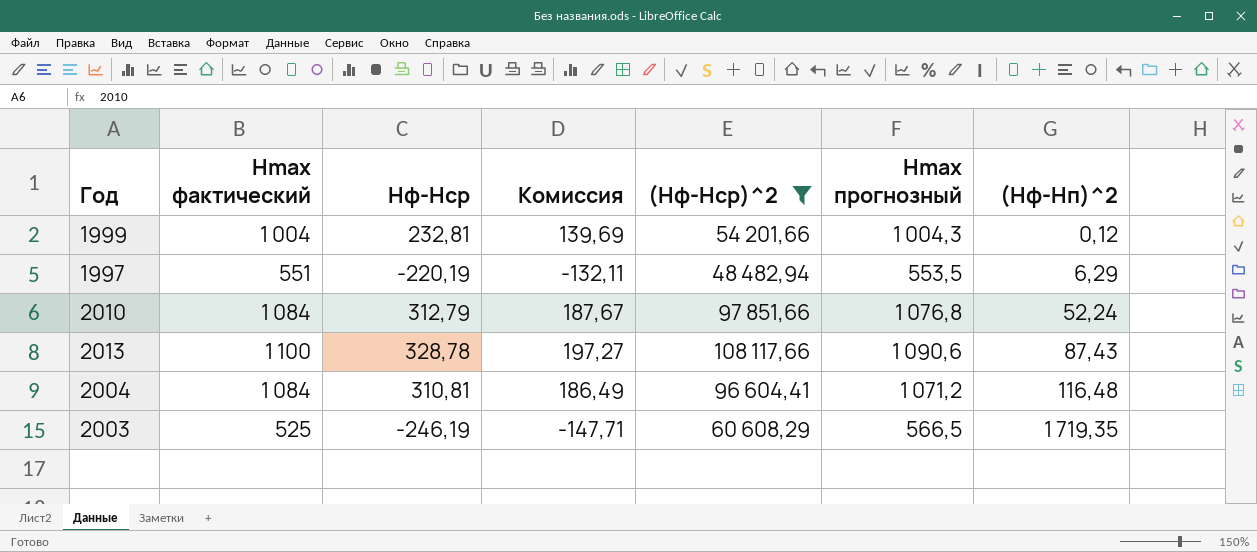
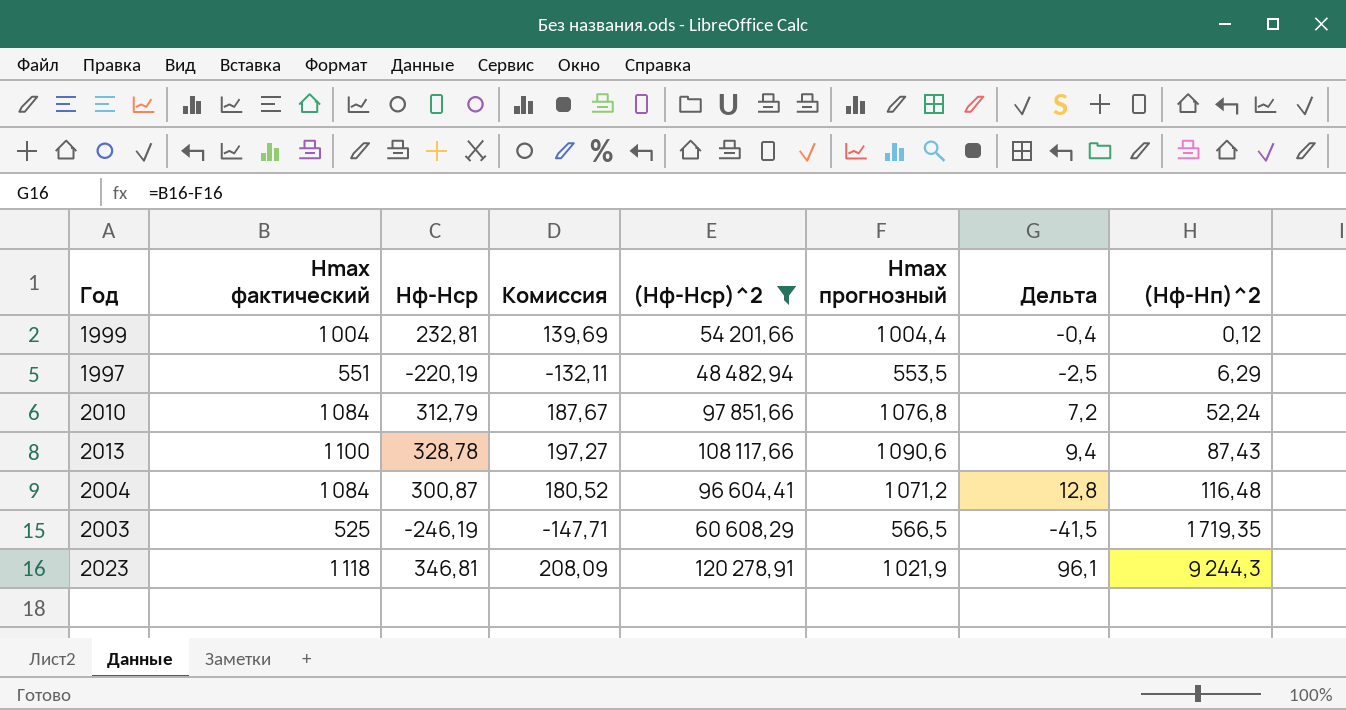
column Дельта | formula: none -> [Hmax фактический] - [Hmax прогнозный]
1999 | Hmax прогнозный: 1 004,3 -> 1 004,4
2004 | Hф-Hср: 310,81 -> 300,87
2004 | Комиссия: 186,49 -> 180,52
row 2023: none -> 1 118 | 346,81 | 208,09 | 120 278,91 | 1 021,9 | 96,1 | 9 244,3

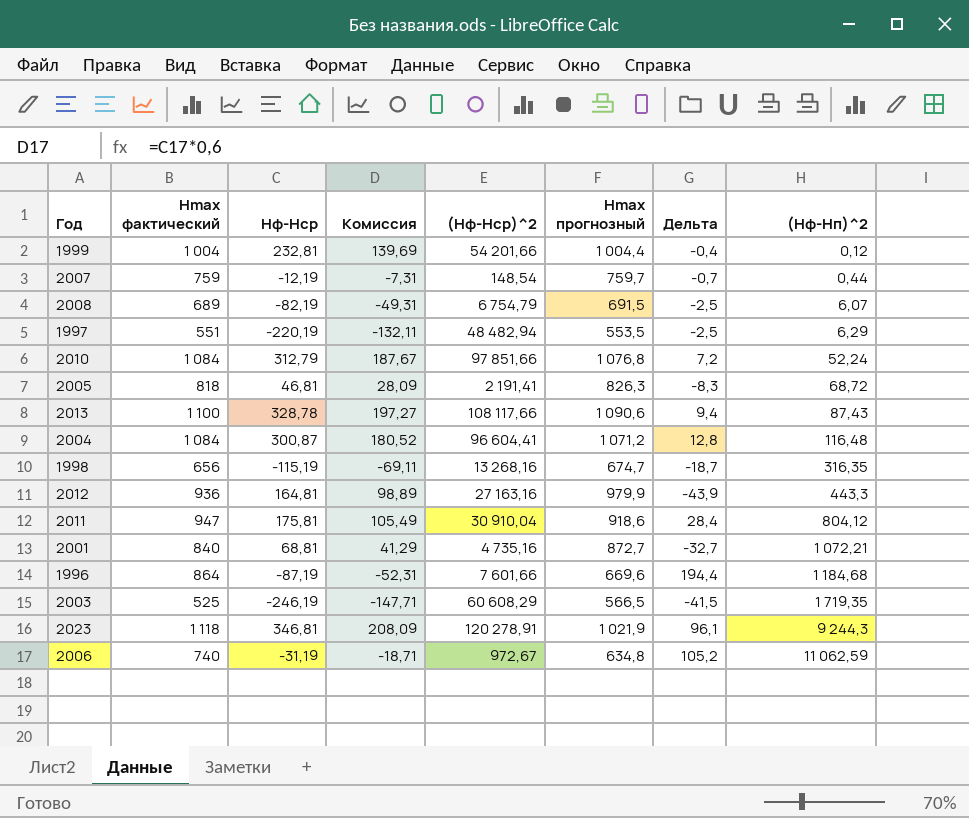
filter: (Hф-Hср)^2 >= 48 482,94 -> none

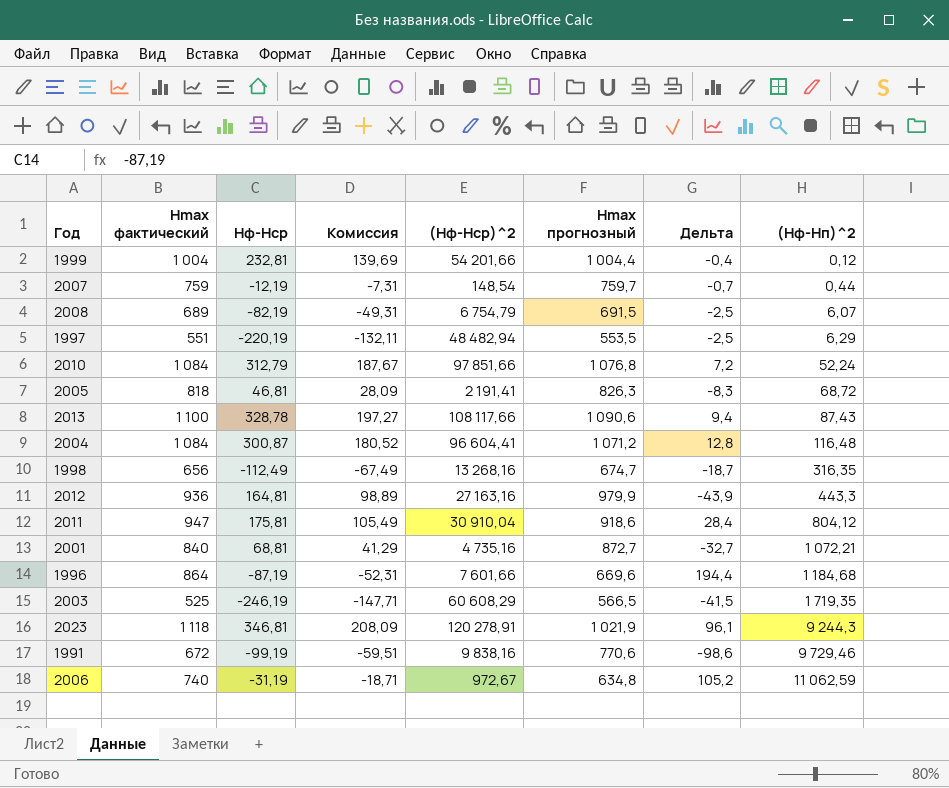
1998 | Hф-Hср: -115,19 -> -112,49
1998 | Комиссия: -69,11 -> -67,49
row 1991: none -> 672 | -99,19 | -59,51 | 9 838,16 | 770,6 | -98,6 | 9 729,46

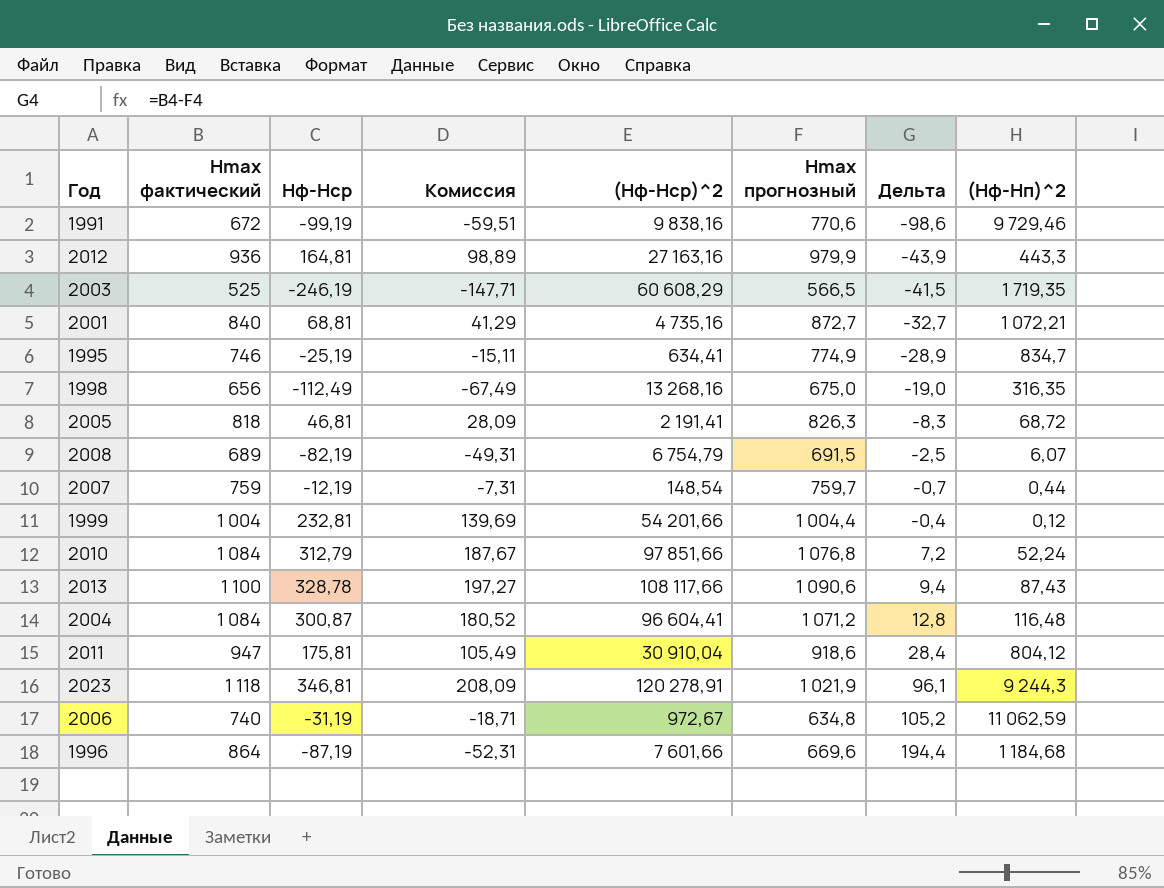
row order: (Hф-Hп)^2 ascending -> Дельта ascending
row 1997: 551 | -220,19 | -132,11 | 48 482,94 | 553,5 | -2,5 | 6,29 -> none
row 1995: none -> 746 | -25,19 | -15,11 | 634,41 | 774,9 | -28,9 | 834,7
1998 | Hmax прогнозный: 674,7 -> 675,0
1998 | Дельта: -18,7 -> -19,0

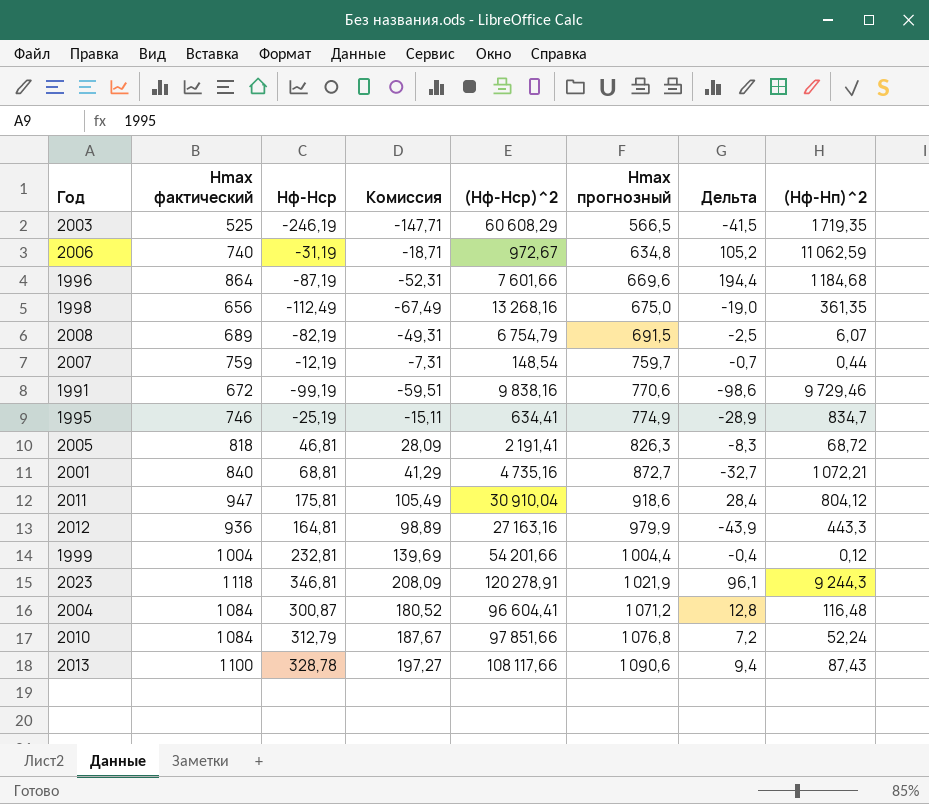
row order: Дельта ascending -> Hmax прогнозный ascending
1998 | (Hф-Hп)^2: 316,35 -> 361,35

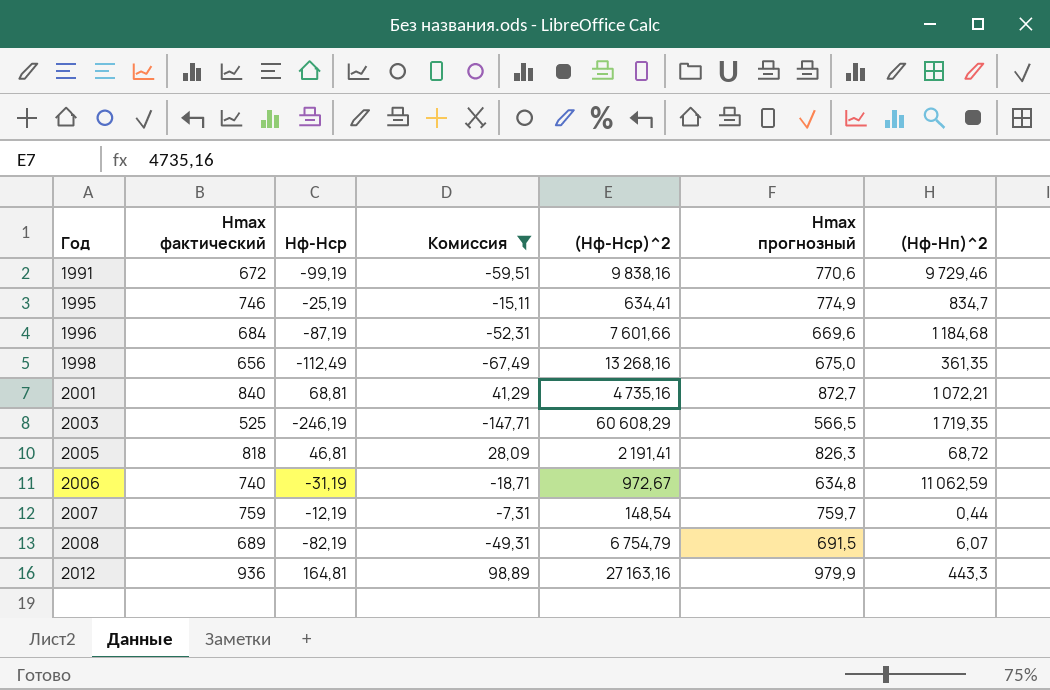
filter: none -> Комиссия <= 98,89
row order: Hmax прогнозный ascending -> Год ascending
column Дельта | formula: [Hmax фактический] - [Hmax прогнозный] -> none
1996 | Hmax фактический: 864 -> 684

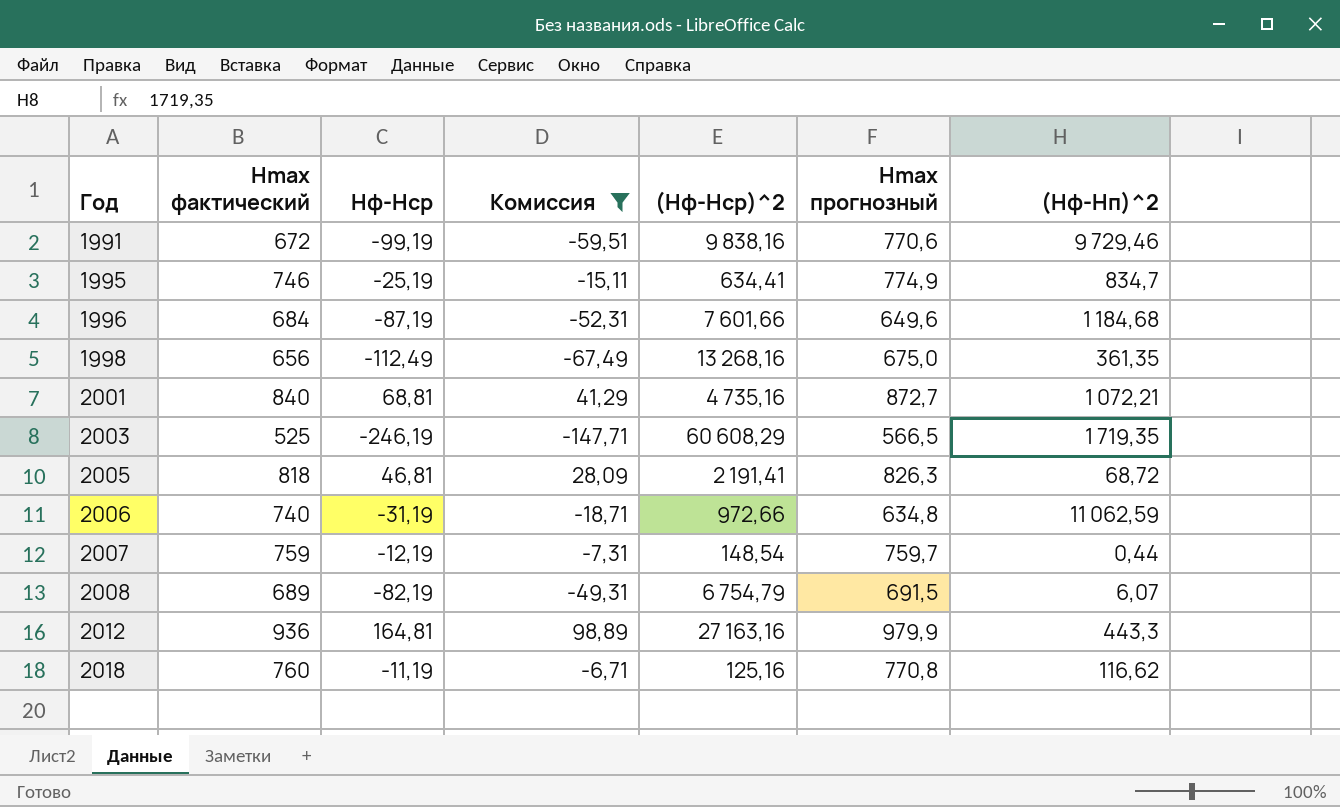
1996 | Hmax прогнозный: 669,6 -> 649,6
2006 | (Hф-Hср)^2: 972,67 -> 972,66
row 2018: none -> 760 | -11,19 | -6,71 | 125,16 | 770,8 | 116,62

